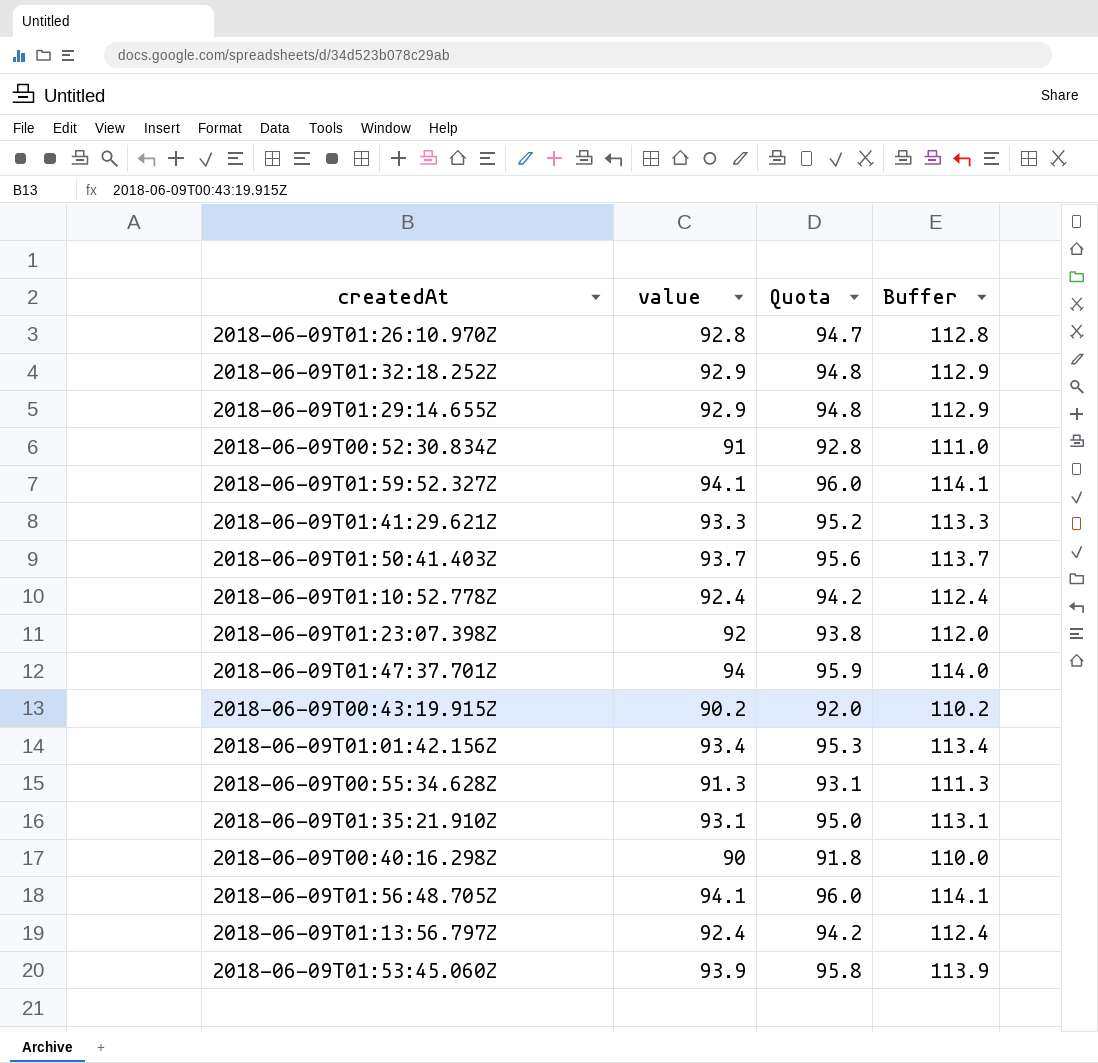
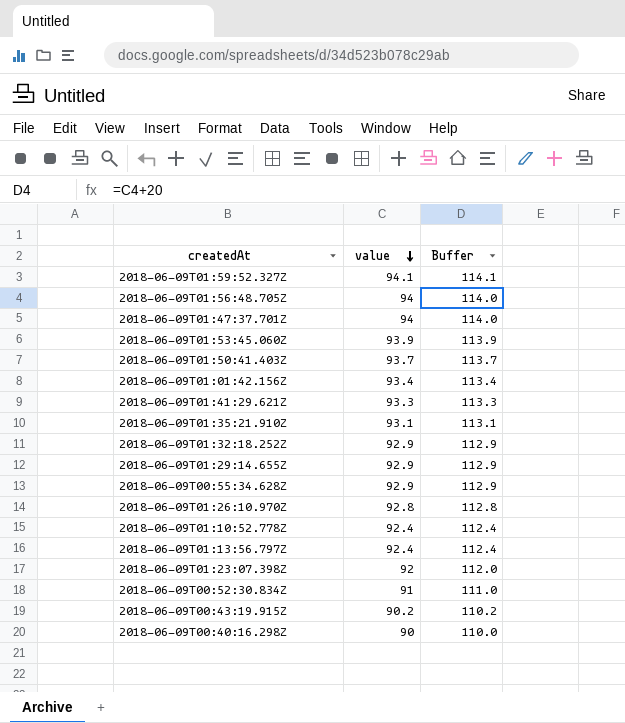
row order: none -> value descending
column Quota | formula: [value] * 1.02 -> none
2018-06-09T01:56:48.705Z | value: 94.1 -> 94
2018-06-09T01:56:48.705Z | Buffer: 114.1 -> 114.0
2018-06-09T00:55:34.628Z | value: 91.3 -> 92.9
2018-06-09T00:55:34.628Z | Buffer: 111.3 -> 112.9

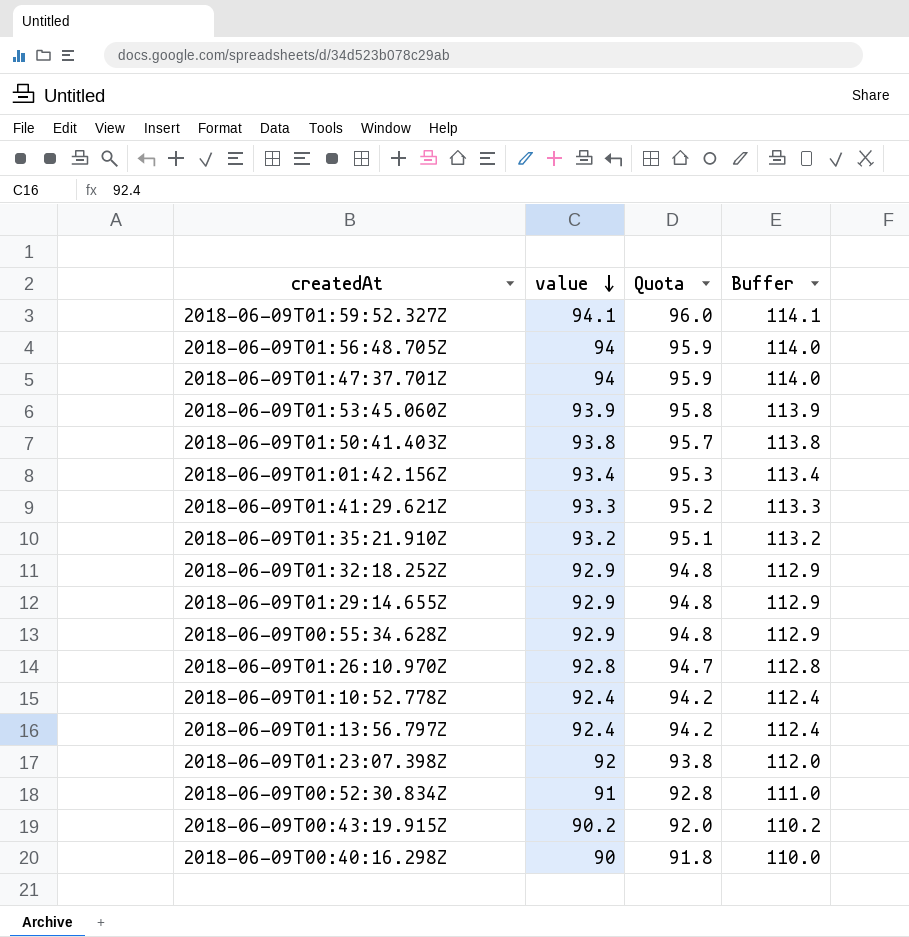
column Quota | formula: none -> [value] * 1.02
2018-06-09T01:50:41.403Z | value: 93.7 -> 93.8
2018-06-09T01:50:41.403Z | Buffer: 113.7 -> 113.8
2018-06-09T01:35:21.910Z | value: 93.1 -> 93.2
2018-06-09T01:35:21.910Z | Buffer: 113.1 -> 113.2

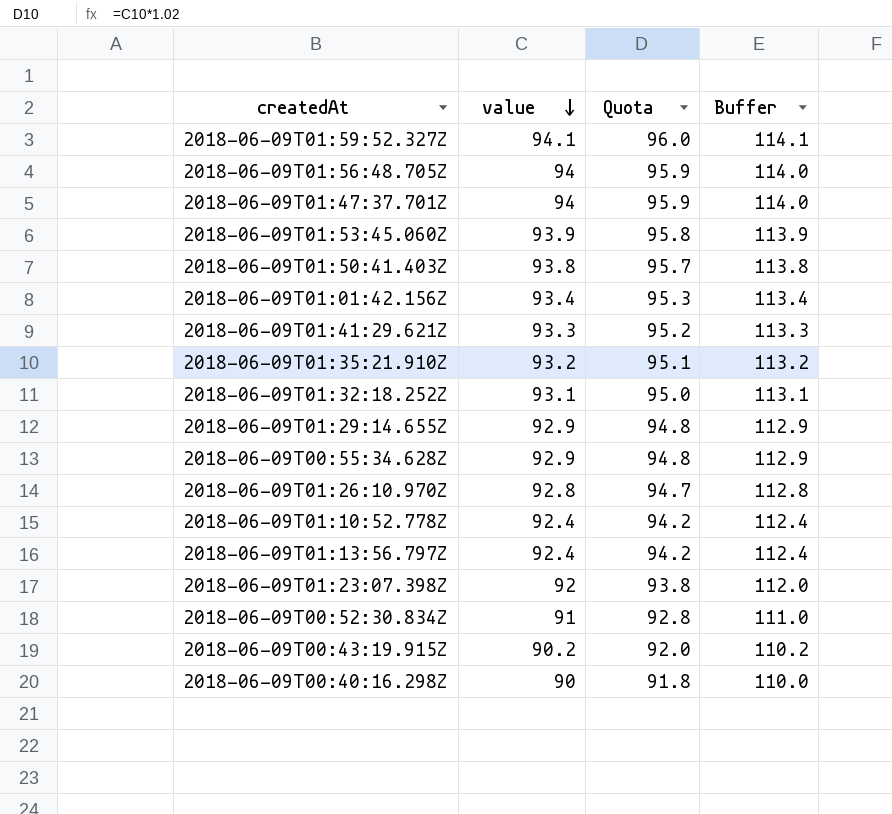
2018-06-09T01:32:18.252Z | value: 92.9 -> 93.1
2018-06-09T01:32:18.252Z | Quota: 94.8 -> 95.0
2018-06-09T01:32:18.252Z | Buffer: 112.9 -> 113.1

